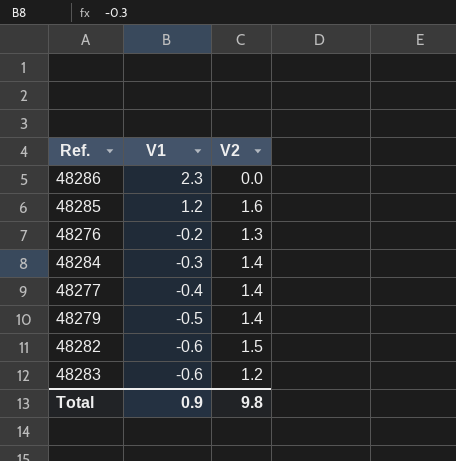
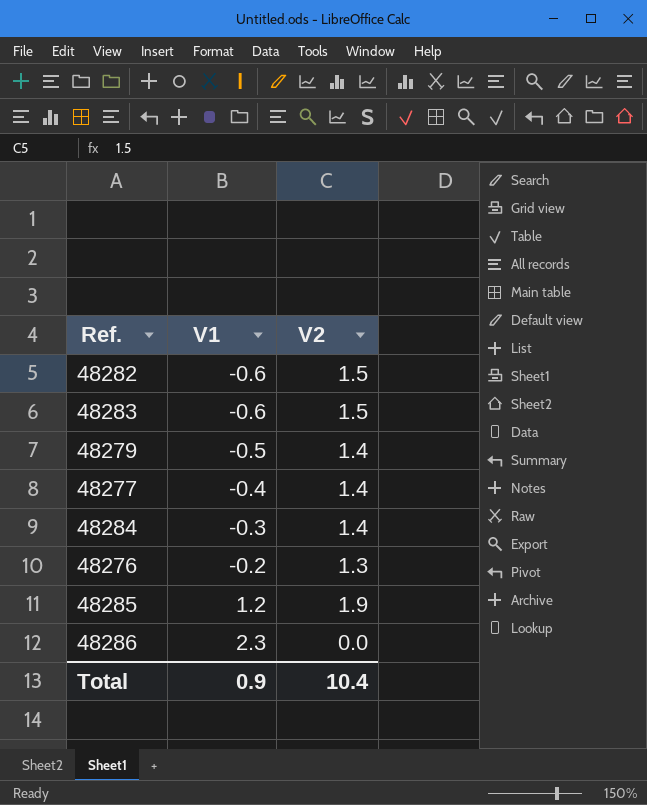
row order: V1 descending -> V1 ascending
48283 | V2: 1.2 -> 1.5
48285 | V2: 1.6 -> 1.9
Total | V2: 9.8 -> 10.4

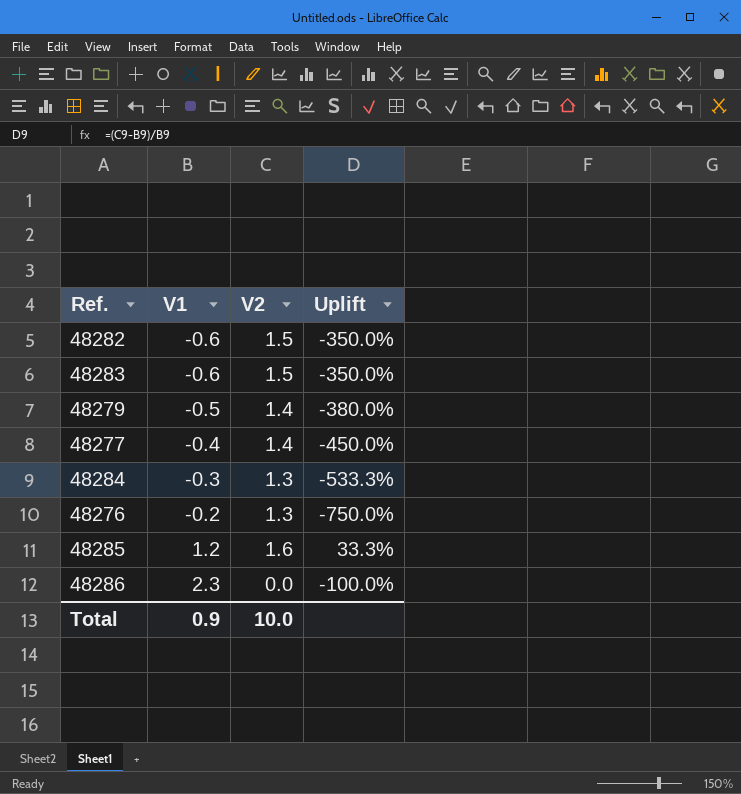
column Uplift | formula: none -> ([V2] - [V1]) / [V1]
48284 | V2: 1.4 -> 1.3
48285 | V2: 1.9 -> 1.6
Total | V2: 10.4 -> 10.0

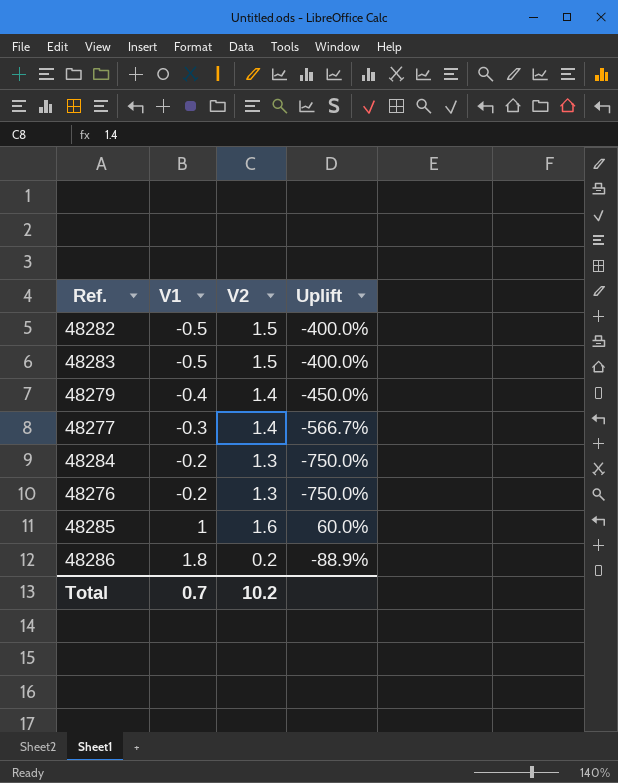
48282 | V1: -0.6 -> -0.5
48282 | Uplift: -350.0% -> -400.0%
48283 | V1: -0.6 -> -0.5
48283 | Uplift: -350.0% -> -400.0%
48279 | V1: -0.5 -> -0.4
48279 | Uplift: -380.0% -> -450.0%
48277 | V1: -0.4 -> -0.3
48277 | Uplift: -450.0% -> -566.7%
48284 | V1: -0.3 -> -0.2
48284 | Uplift: -533.3% -> -750.0%
48285 | V1: 1.2 -> 1
48285 | Uplift: 33.3% -> 60.0%
48286 | V1: 2.3 -> 1.8
48286 | V2: 0.0 -> 0.2
48286 | Uplift: -100.0% -> -88.9%
Total | V1: 0.9 -> 0.7
Total | V2: 10.0 -> 10.2

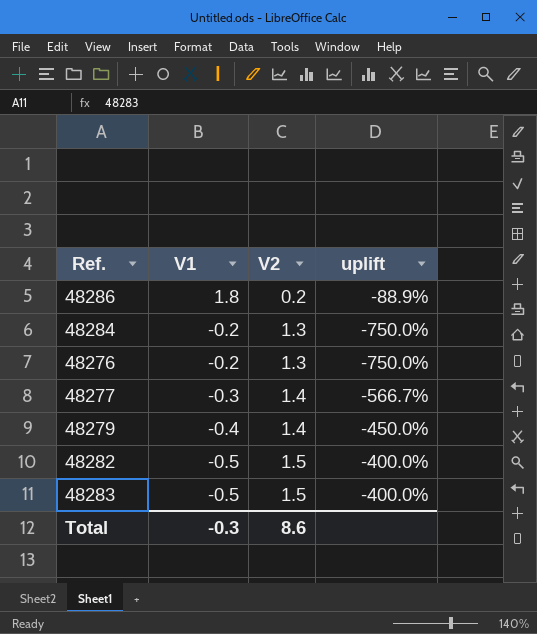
row order: V1 ascending -> V1 descending
column name: Uplift -> uplift
row 48285: 1 | 1.6 | 60.0% -> none
Total | V1: 0.7 -> -0.3
Total | V2: 10.2 -> 8.6

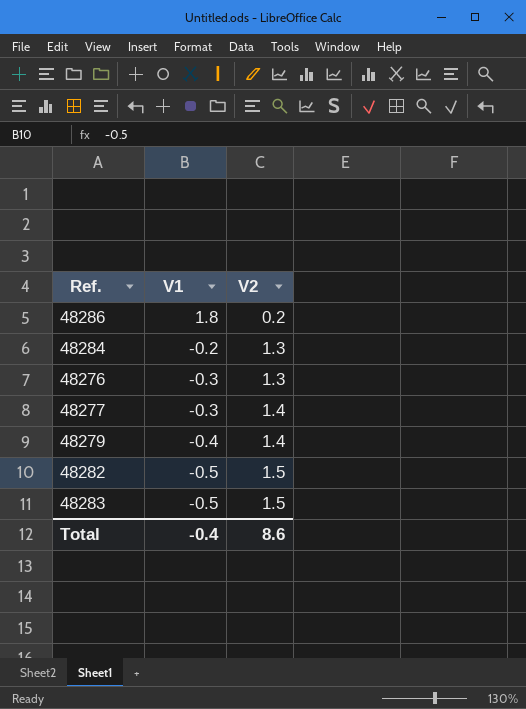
column uplift | formula: ([V2] - [V1]) / [V1] -> none
48276 | V1: -0.2 -> -0.3
Total | V1: -0.3 -> -0.4

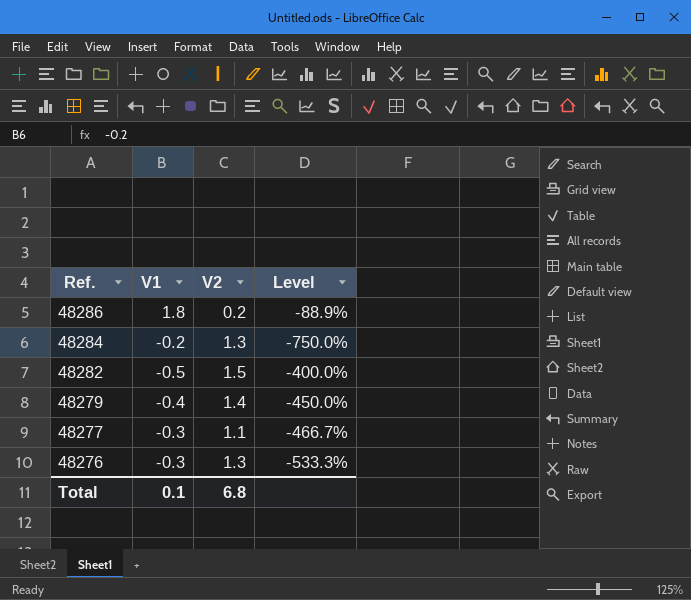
row order: V1 descending -> Ref. descending
column Level | formula: none -> ([V2] - [V1]) / [V1]
row 48283: -0.5 | 1.5 -> none
48277 | V2: 1.4 -> 1.1
Total | V1: -0.4 -> 0.1
Total | V2: 8.6 -> 6.8

